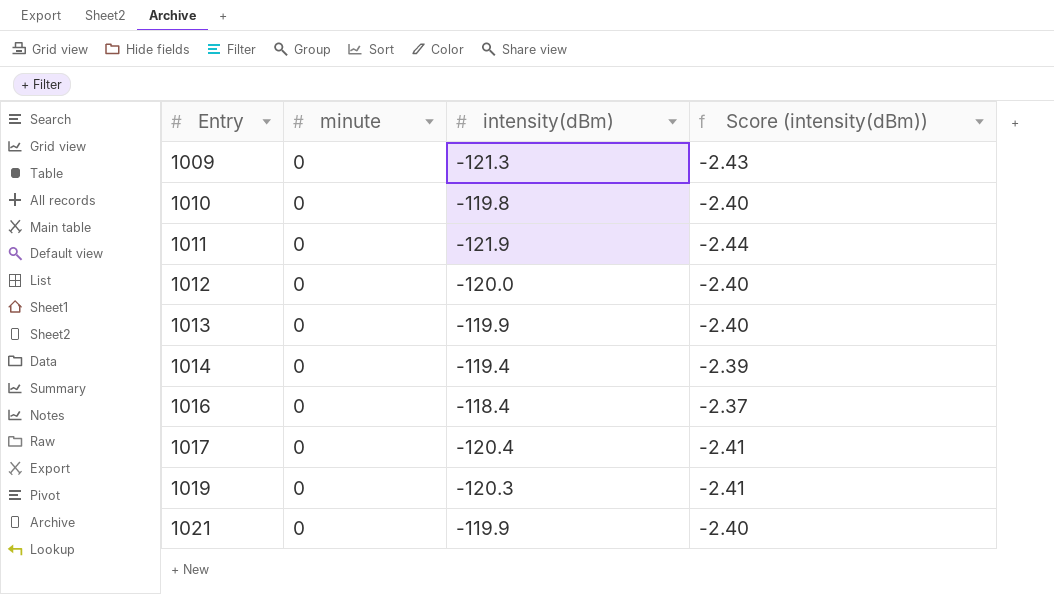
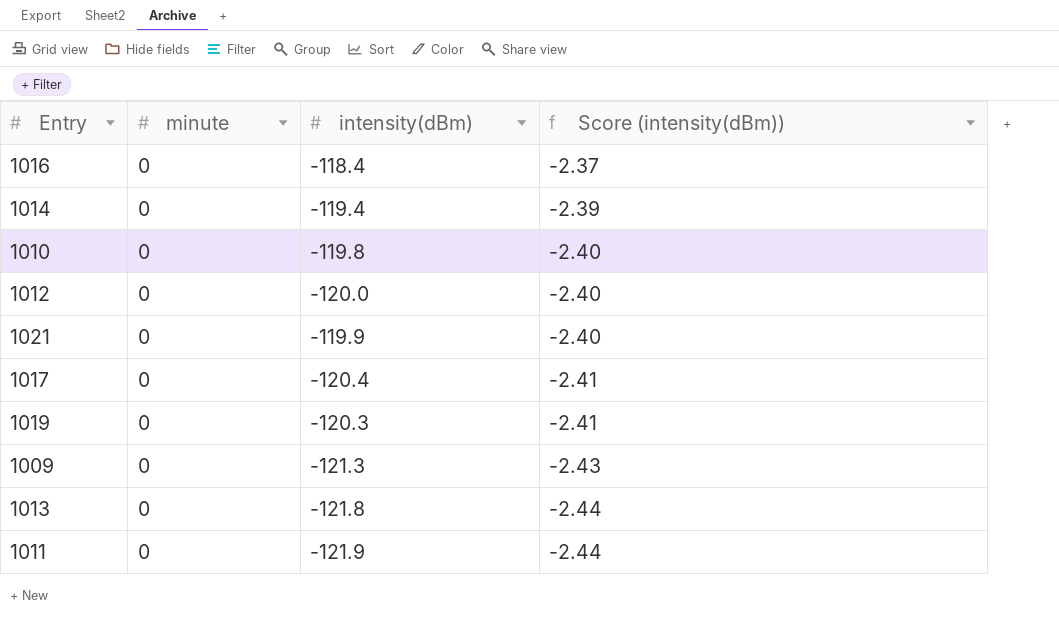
row order: Entry ascending -> Score (intensity(dBm)) descending
1013 | intensity(dBm): -119.9 -> -121.8
1013 | Score (intensity(dBm)): -2.40 -> -2.44

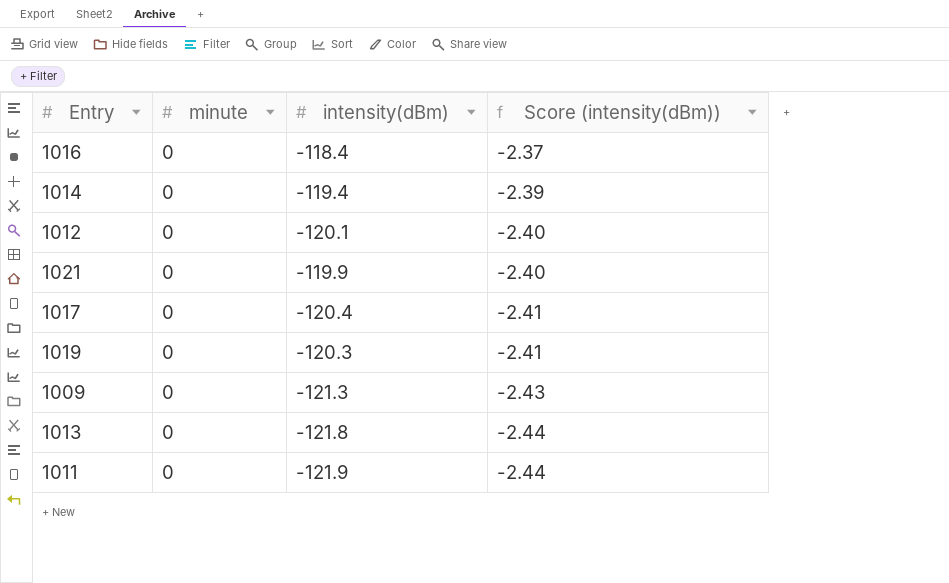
row 1010: 0 | -119.8 | -2.40 -> none
1012 | intensity(dBm): -120.0 -> -120.1

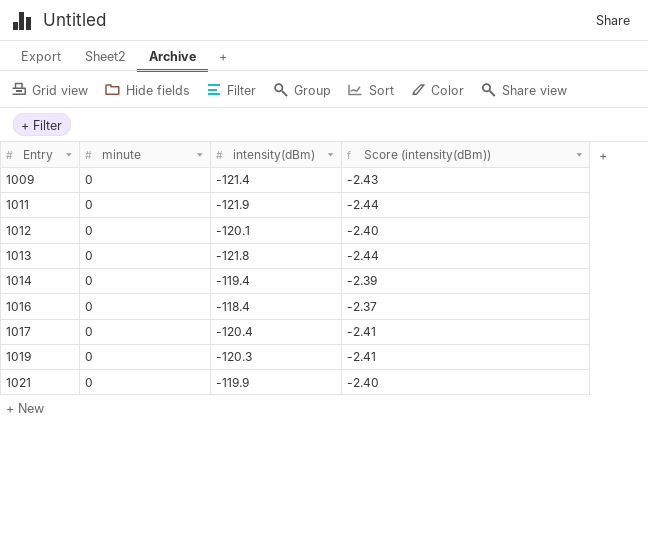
row order: Score (intensity(dBm)) descending -> Entry ascending
1009 | intensity(dBm): -121.3 -> -121.4

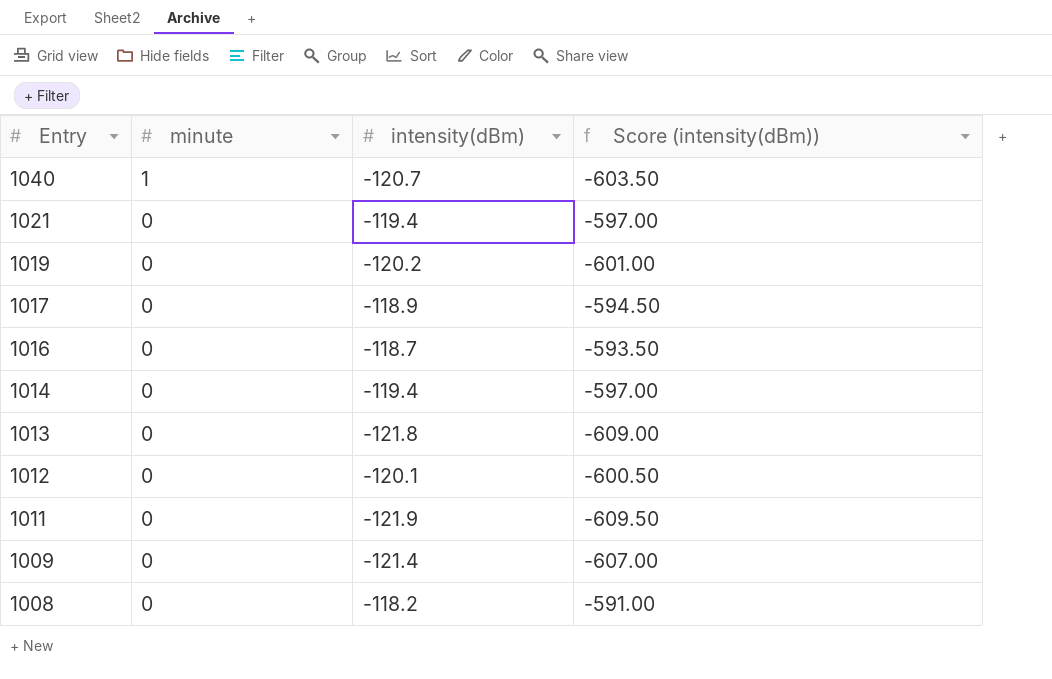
row order: Entry ascending -> Entry descending
column Score (intensity(dBm)) | formula: [intensity(dBm)] * 0.02 -> [intensity(dBm)] * 5
row 1040: none -> 1 | -120.7 | -603.50
1021 | intensity(dBm): -119.9 -> -119.4
1019 | intensity(dBm): -120.3 -> -120.2
1017 | intensity(dBm): -120.4 -> -118.9
1016 | intensity(dBm): -118.4 -> -118.7
row 1008: none -> 0 | -118.2 | -591.00

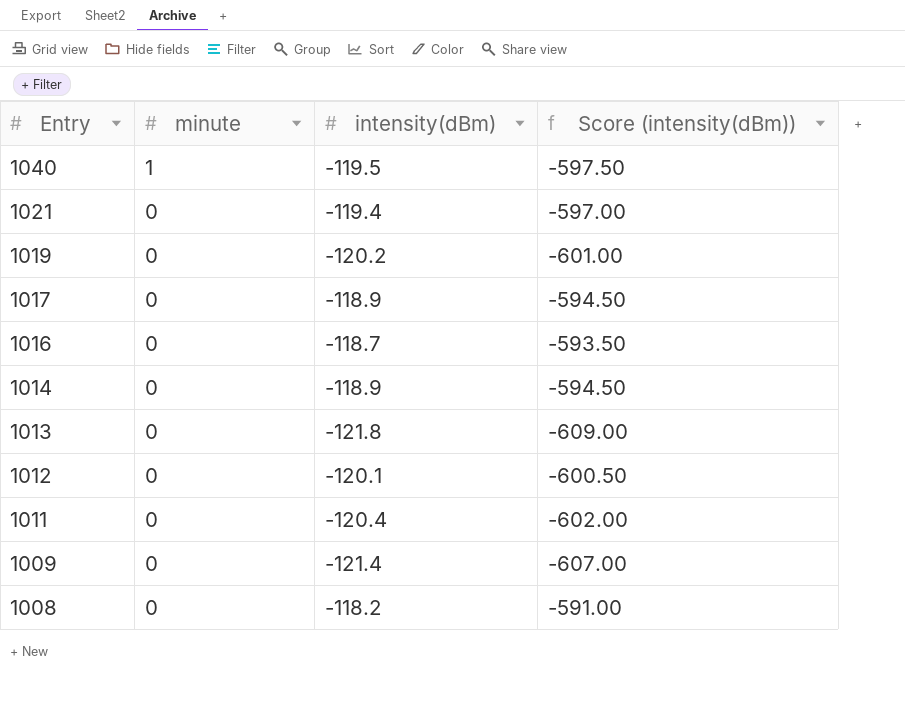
1040 | intensity(dBm): -120.7 -> -119.5
1040 | Score (intensity(dBm)): -603.50 -> -597.50
1014 | intensity(dBm): -119.4 -> -118.9
1014 | Score (intensity(dBm)): -597.00 -> -594.50
1011 | intensity(dBm): -121.9 -> -120.4
1011 | Score (intensity(dBm)): -609.50 -> -602.00

